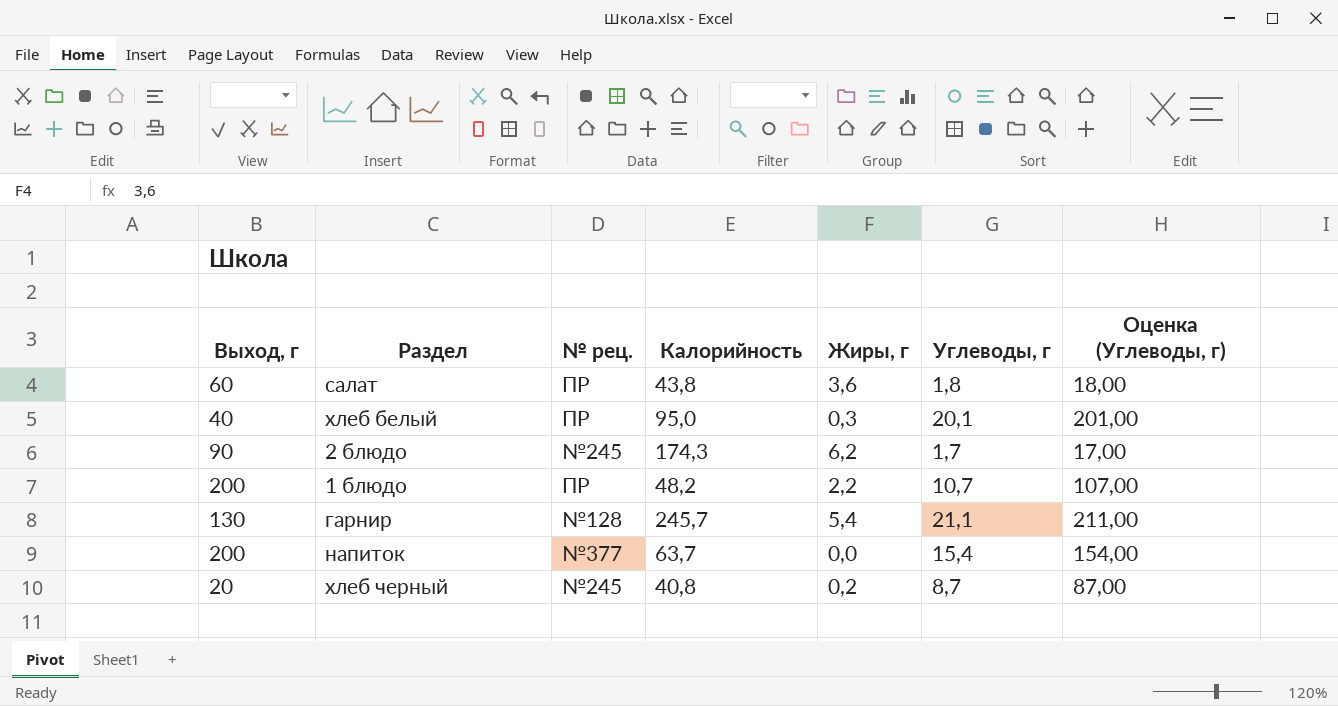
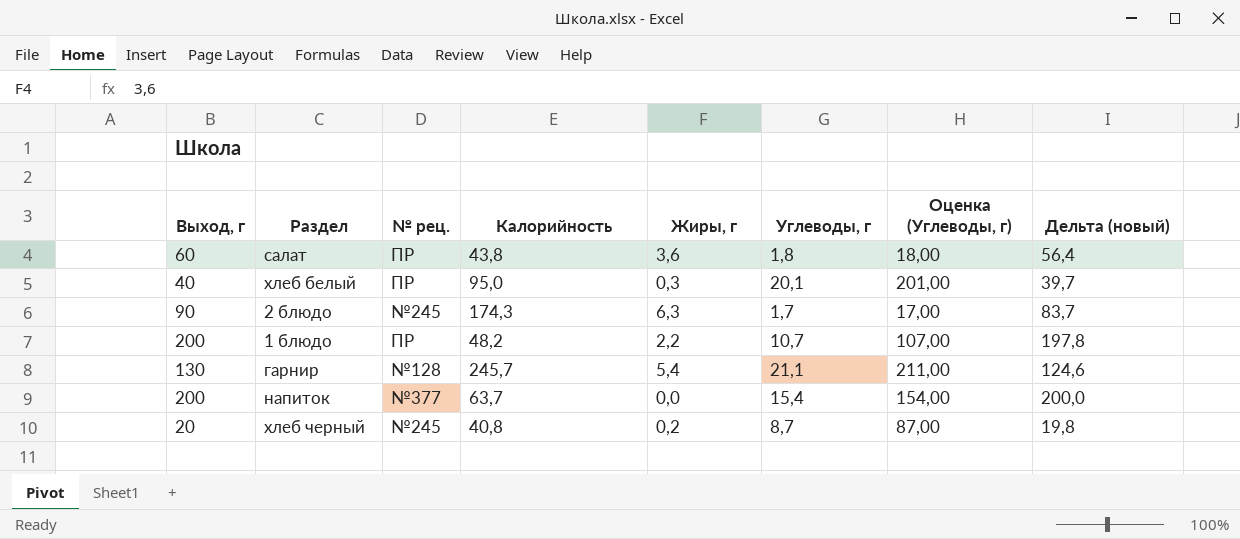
column Дельта (новый) | formula: none -> [Выход, г] - [Жиры, г]
2 блюдо | Жиры, г: 6,2 -> 6,3

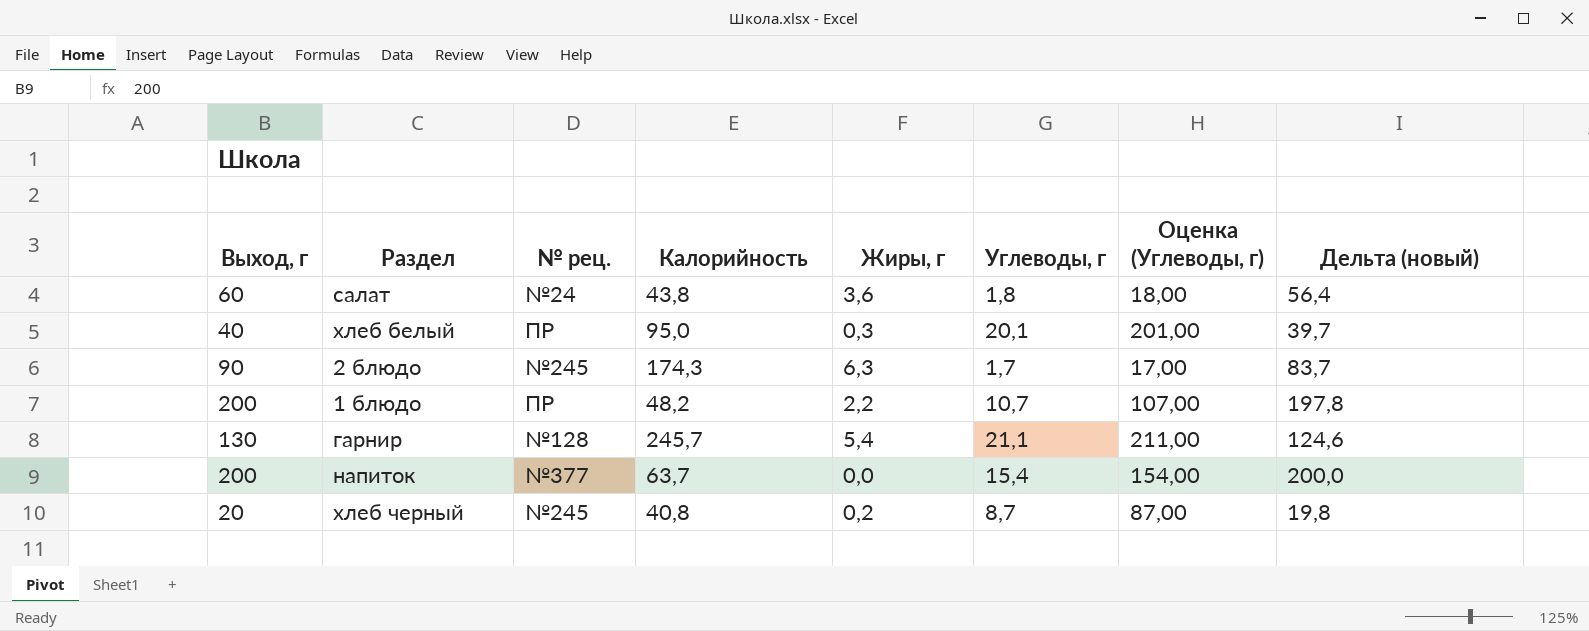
салат | № рец.: ПР -> №24

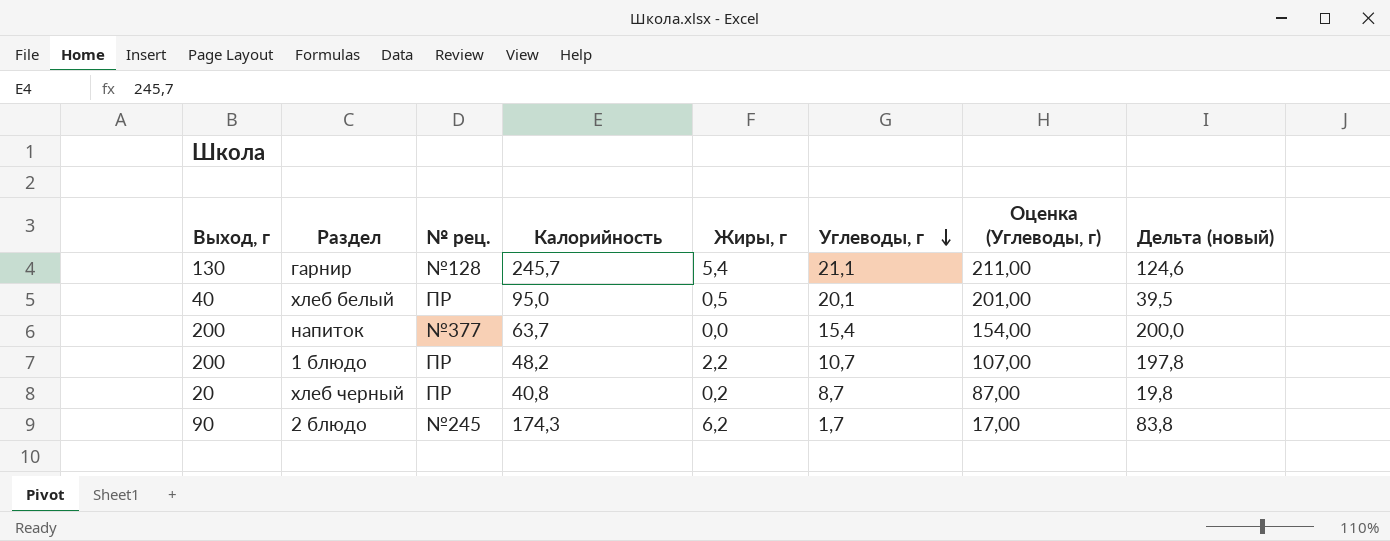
row order: none -> Углеводы, г descending
row салат: 60 | №24 | 43,8 | 3,6 | 1,8 | 18,00 | 56,4 -> none
хлеб белый | Жиры, г: 0,3 -> 0,5
хлеб белый | Дельта (новый): 39,7 -> 39,5
хлеб черный | № рец.: №245 -> ПР
2 блюдо | Жиры, г: 6,3 -> 6,2
2 блюдо | Дельта (новый): 83,7 -> 83,8

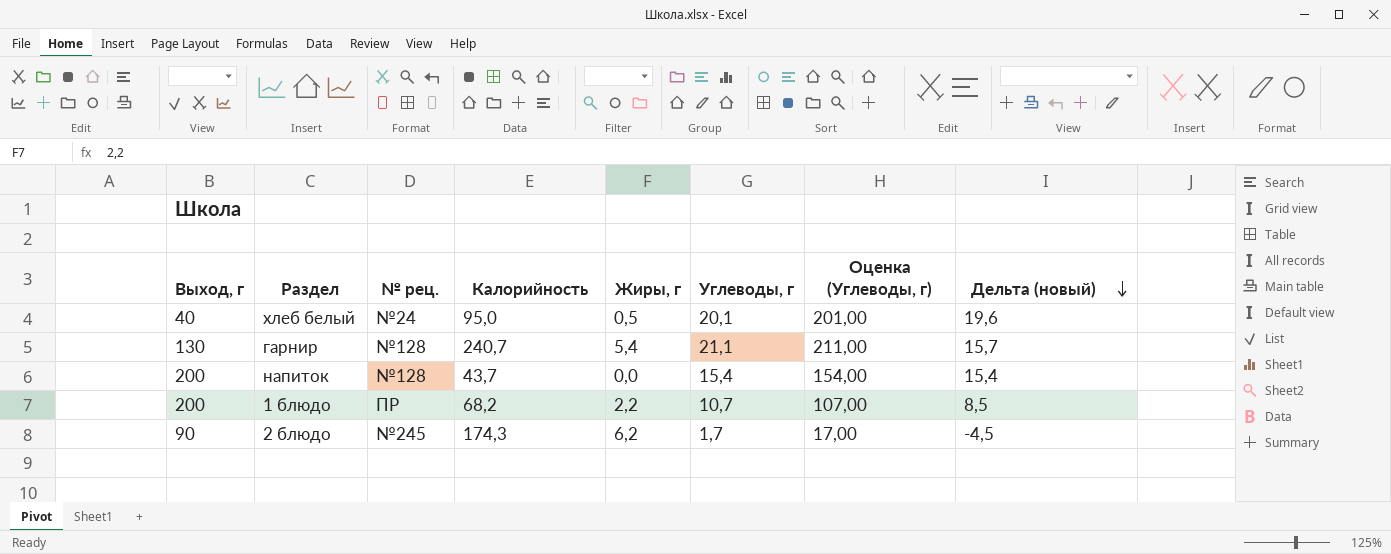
row order: Углеводы, г descending -> Дельта (новый) descending
column Дельта (новый) | formula: [Выход, г] - [Жиры, г] -> [Углеводы, г] - [Жиры, г]
row хлеб черный: 20 | ПР | 40,8 | 0,2 | 8,7 | 87,00 | 19,8 -> none
хлеб белый | № рец.: ПР -> №24
гарнир | Калорийность: 245,7 -> 240,7
напиток | № рец.: №377 -> №128
напиток | Калорийность: 63,7 -> 43,7
1 блюдо | Калорийность: 48,2 -> 68,2

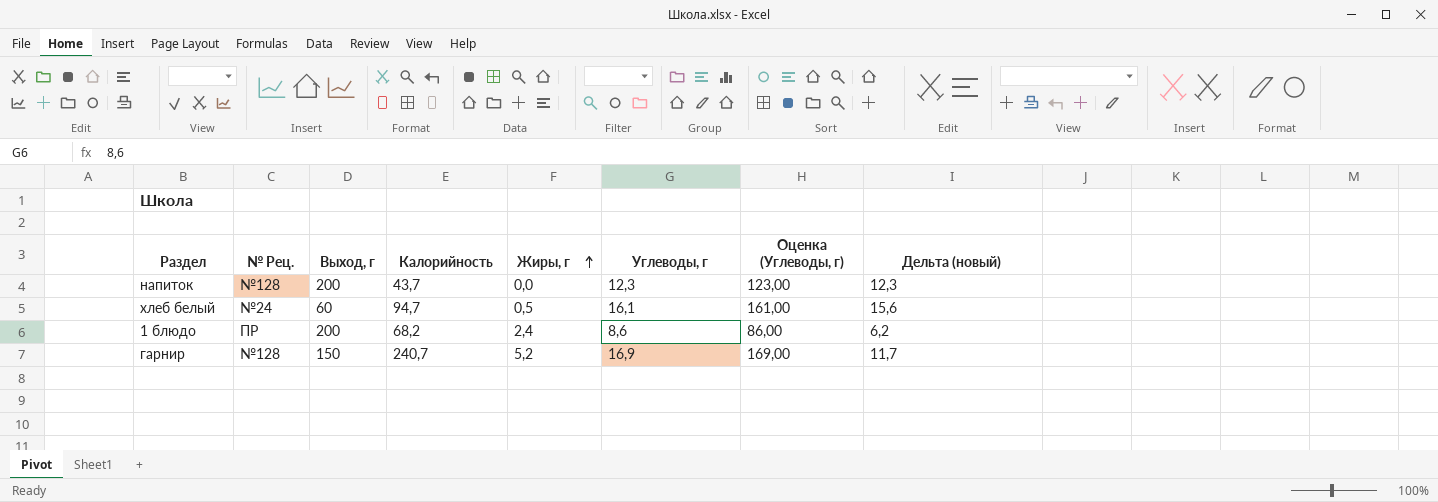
row order: Дельта (новый) descending -> Жиры, г ascending
column name: № рец. -> № Рец.
column Выход, г | position: 1 -> 3
row 2 блюдо: 90 | №245 | 174,3 | 6,2 | 1,7 | 17,00 | -4,5 -> none
напиток | Углеводы, г: 15,4 -> 12,3
напиток | Оценка (Углеводы, г): 154,00 -> 123,00
напиток | Дельта (новый): 15,4 -> 12,3
хлеб белый | Выход, г: 40 -> 60
хлеб белый | Калорийность: 95,0 -> 94,7
хлеб белый | Углеводы, г: 20,1 -> 16,1
хлеб белый | Оценка (Углеводы, г): 201,00 -> 161,00
хлеб белый | Дельта (новый): 19,6 -> 15,6
1 блюдо | Жиры, г: 2,2 -> 2,4
1 блюдо | Углеводы, г: 10,7 -> 8,6
1 блюдо | Оценка (Углеводы, г): 107,00 -> 86,00
1 блюдо | Дельта (новый): 8,5 -> 6,2
гарнир | Выход, г: 130 -> 150
гарнир | Жиры, г: 5,4 -> 5,2
гарнир | Углеводы, г: 21,1 -> 16,9
гарнир | Оценка (Углеводы, г): 211,00 -> 169,00
гарнир | Дельта (новый): 15,7 -> 11,7

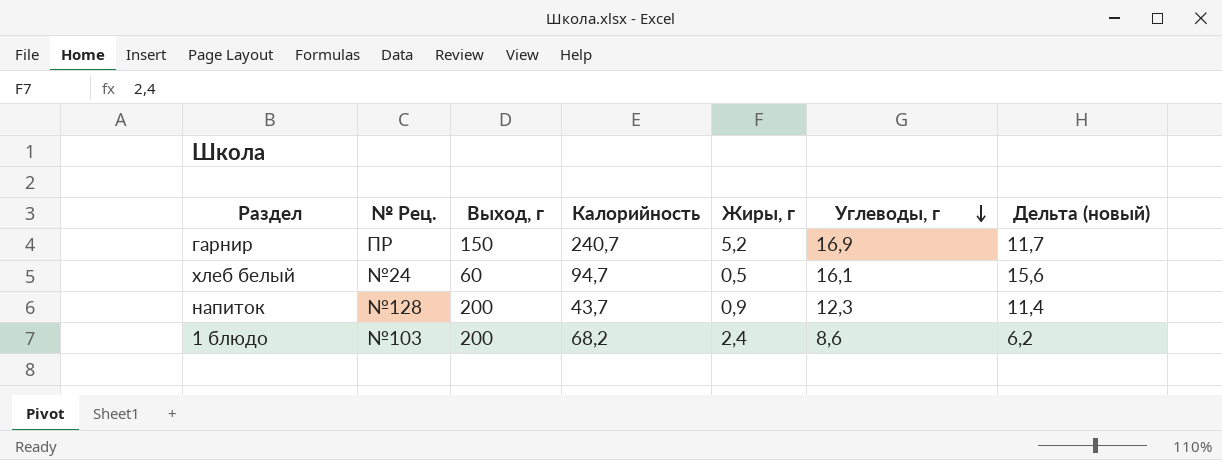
row order: Жиры, г ascending -> Углеводы, г descending
column Оценка (Углеводы, г) | formula: [Углеводы, г] * 10 -> none
гарнир | № Рец.: №128 -> ПР
напиток | Жиры, г: 0,0 -> 0,9
напиток | Дельта (новый): 12,3 -> 11,4
1 блюдо | № Рец.: ПР -> №103

